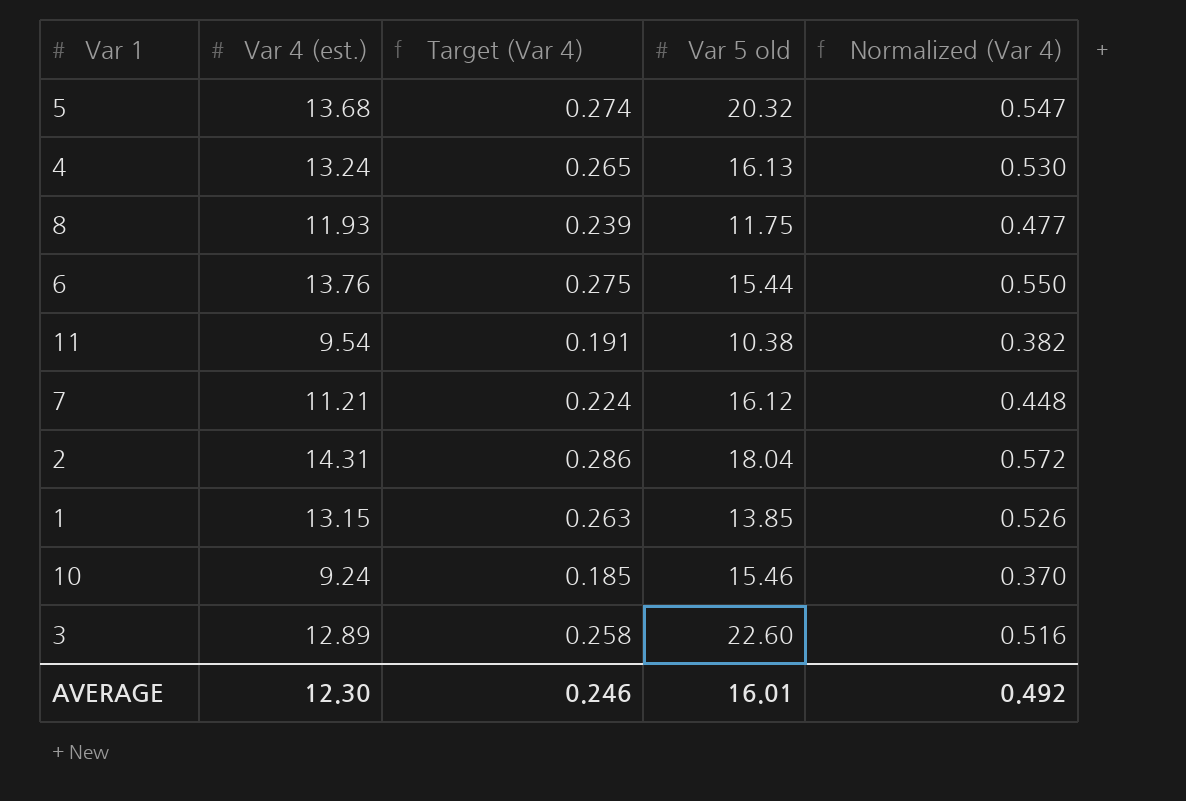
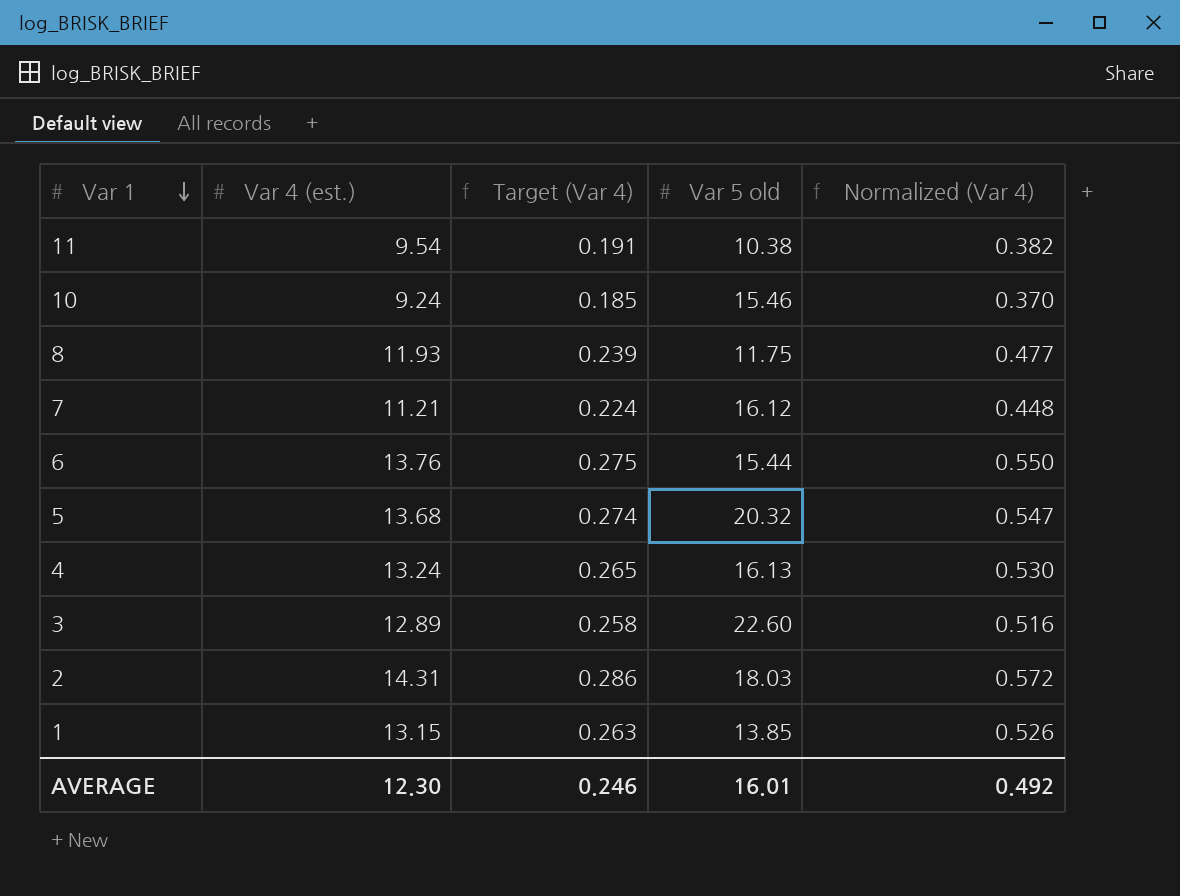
row order: none -> Var 1 descending
2 | Var 5 old: 18.04 -> 18.03

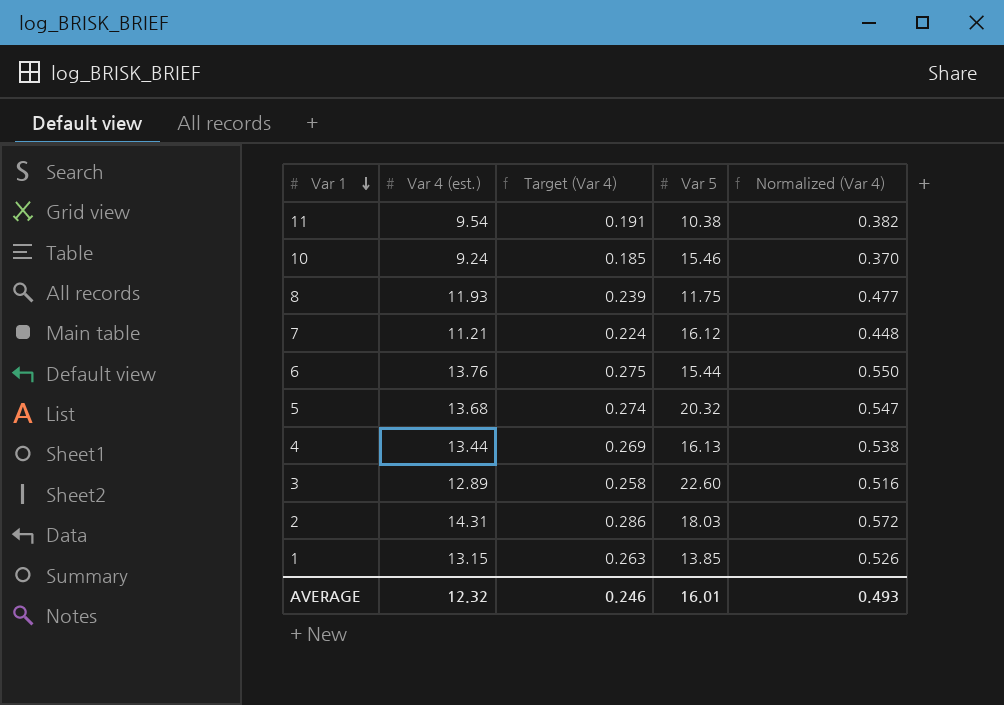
column name: Var 5 old -> Var 5
4 | Var 4 (est.): 13.24 -> 13.44
4 | Target (Var 4): 0.265 -> 0.269
4 | Normalized (Var 4): 0.530 -> 0.538
AVERAGE | Var 4 (est.): 12.30 -> 12.32
AVERAGE | Normalized (Var 4): 0.492 -> 0.493

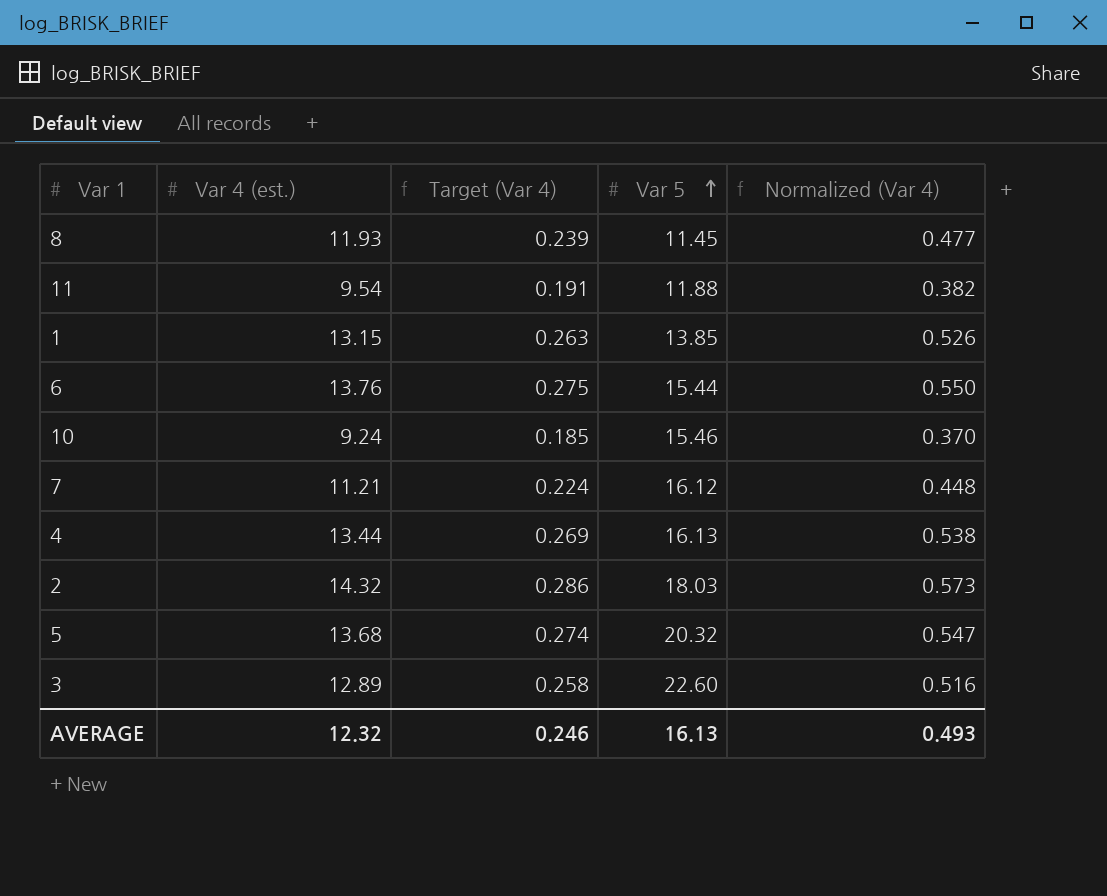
row order: Var 1 descending -> Var 5 ascending
8 | Var 5: 11.75 -> 11.45
11 | Var 5: 10.38 -> 11.88
2 | Var 4 (est.): 14.31 -> 14.32
2 | Normalized (Var 4): 0.572 -> 0.573
AVERAGE | Var 5: 16.01 -> 16.13

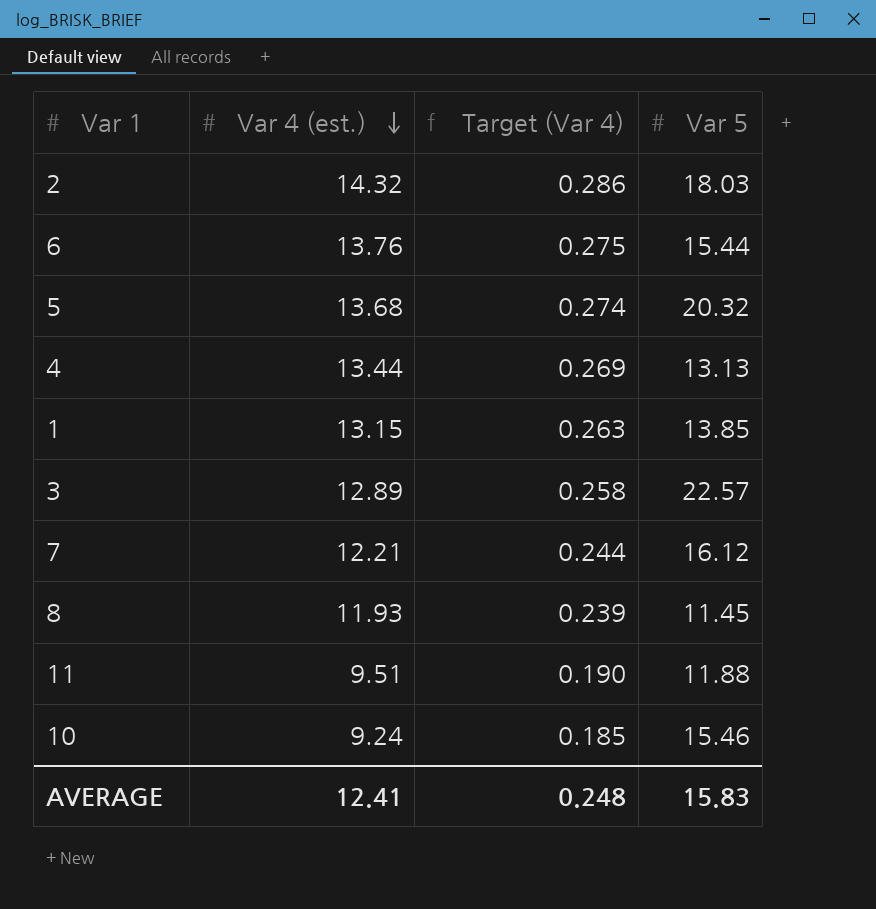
row order: Var 5 ascending -> Var 4 (est.) descending
column Normalized (Var 4) | formula: [Var 4 (est.)] * 0.04 -> none
4 | Var 5: 16.13 -> 13.13
3 | Var 5: 22.60 -> 22.57
7 | Var 4 (est.): 11.21 -> 12.21
7 | Target (Var 4): 0.224 -> 0.244
11 | Var 4 (est.): 9.54 -> 9.51
11 | Target (Var 4): 0.191 -> 0.190
AVERAGE | Var 4 (est.): 12.32 -> 12.41
AVERAGE | Target (Var 4): 0.246 -> 0.248
AVERAGE | Var 5: 16.13 -> 15.83

